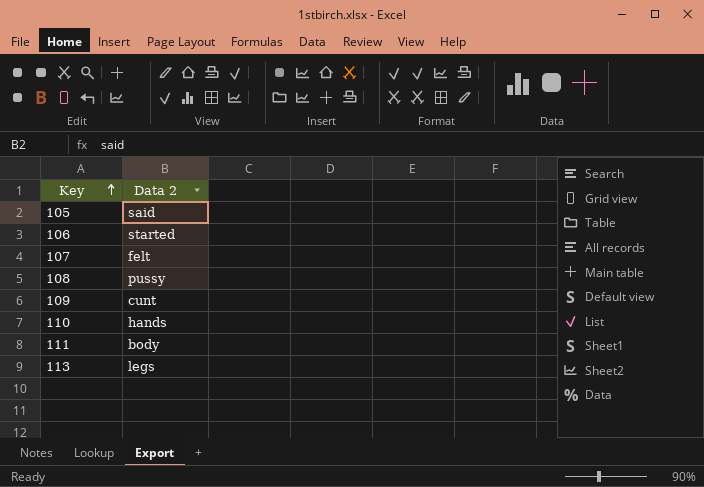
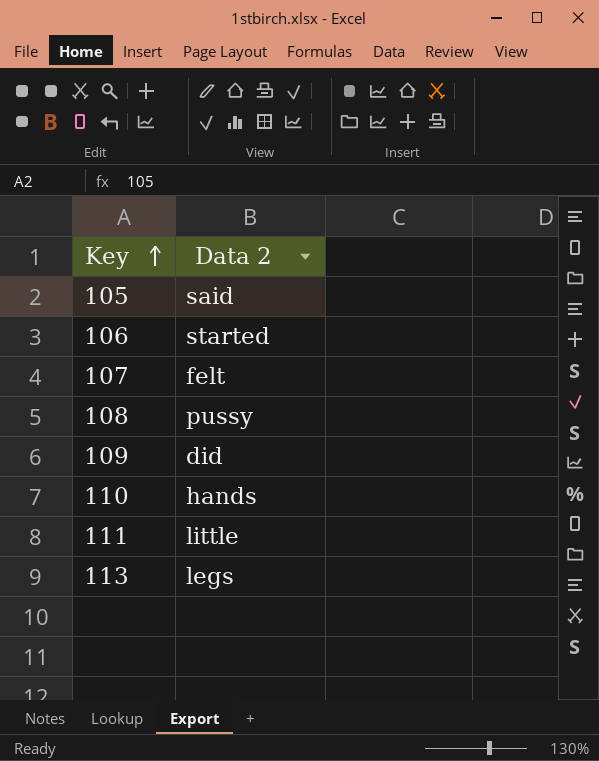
109 | Data 2: cunt -> did
111 | Data 2: body -> little

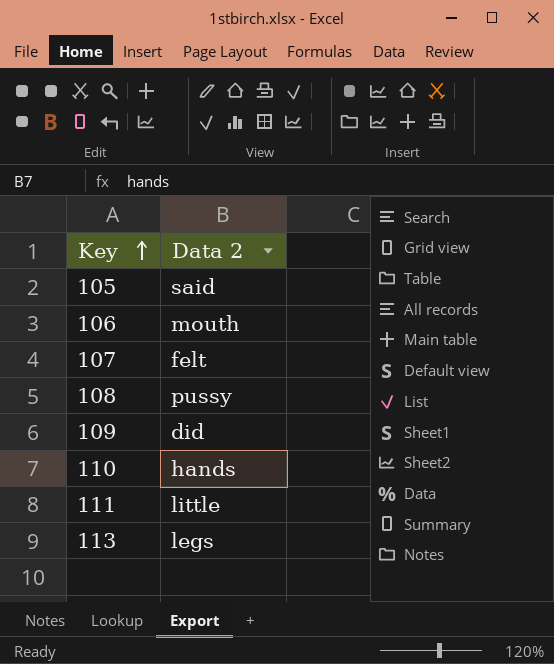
106 | Data 2: started -> mouth

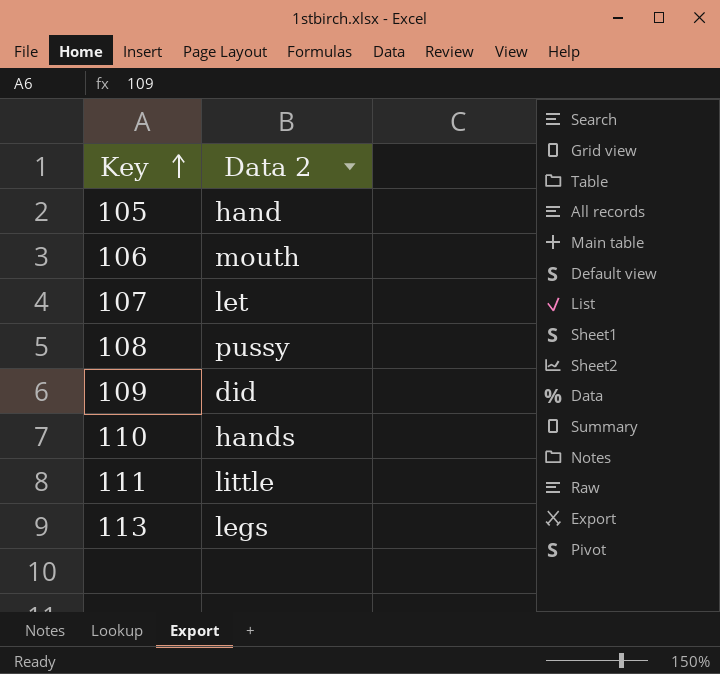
105 | Data 2: said -> hand
107 | Data 2: felt -> let

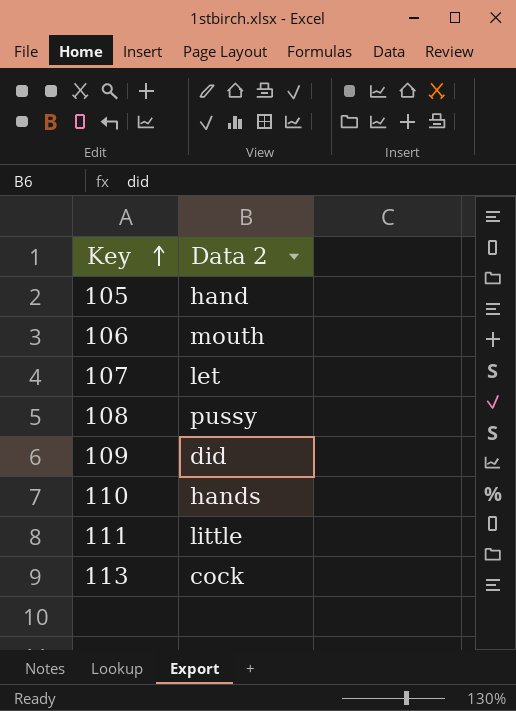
113 | Data 2: legs -> cock

